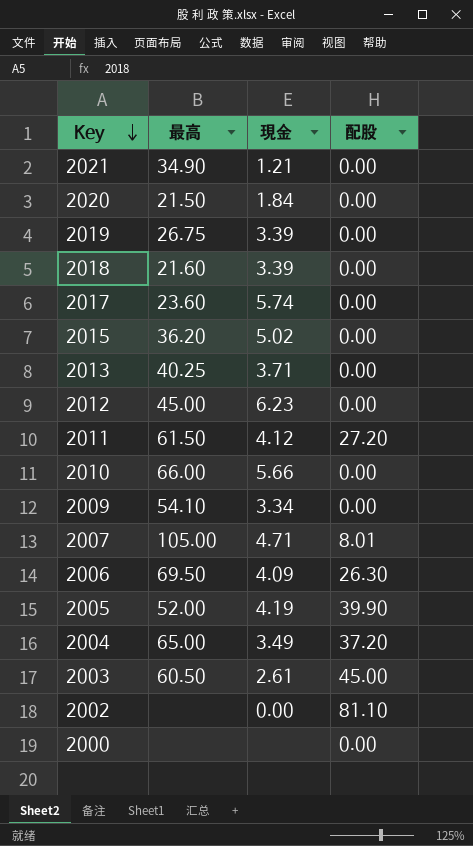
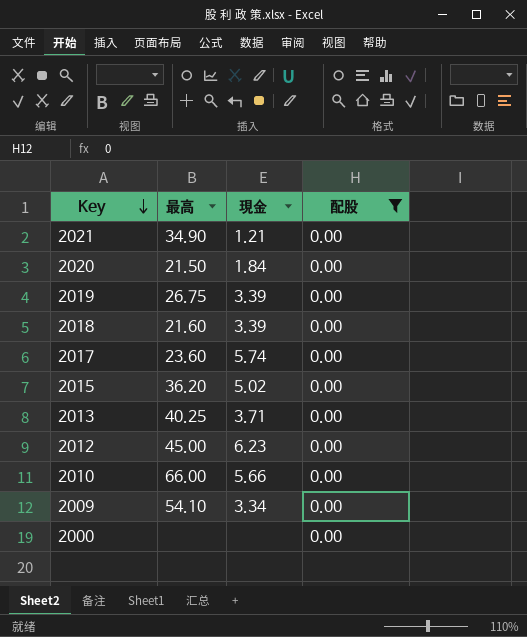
filter: none -> 配股 = 0.00

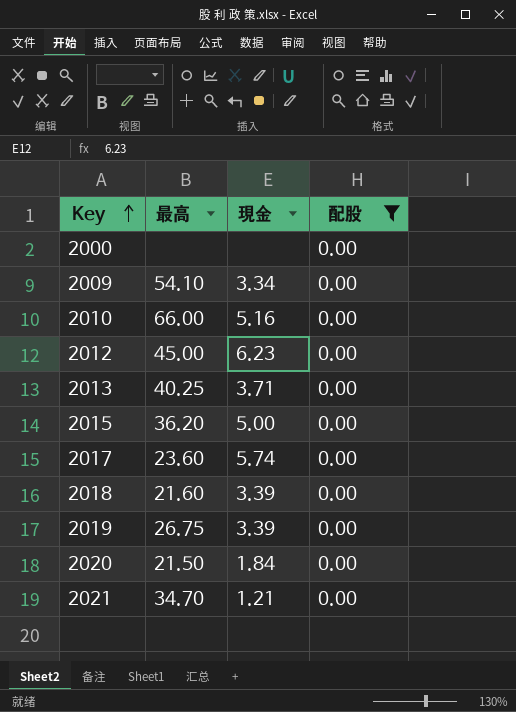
row order: Key descending -> Key ascending
2010 | 現金: 5.66 -> 5.16
2015 | 現金: 5.02 -> 5.00
2021 | 最高: 34.90 -> 34.70

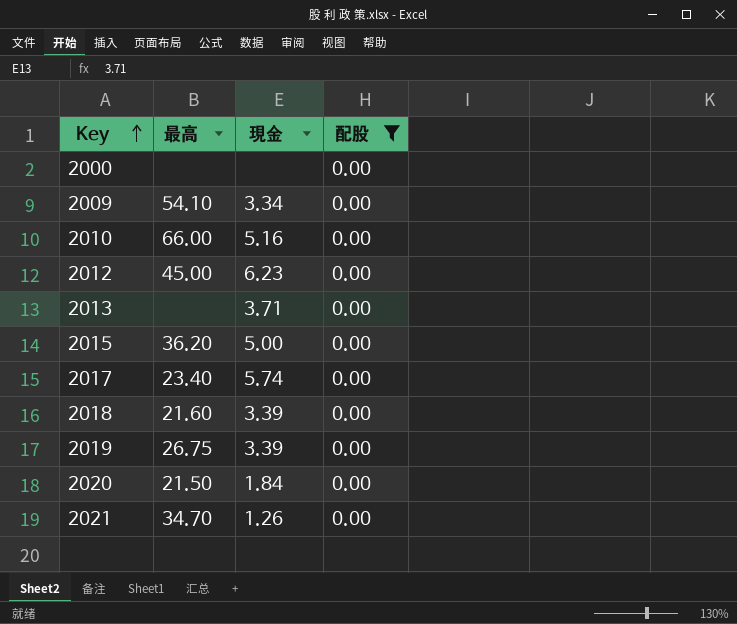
2013 | 最高: 40.25 -> none
2017 | 最高: 23.60 -> 23.40
2021 | 現金: 1.21 -> 1.26

